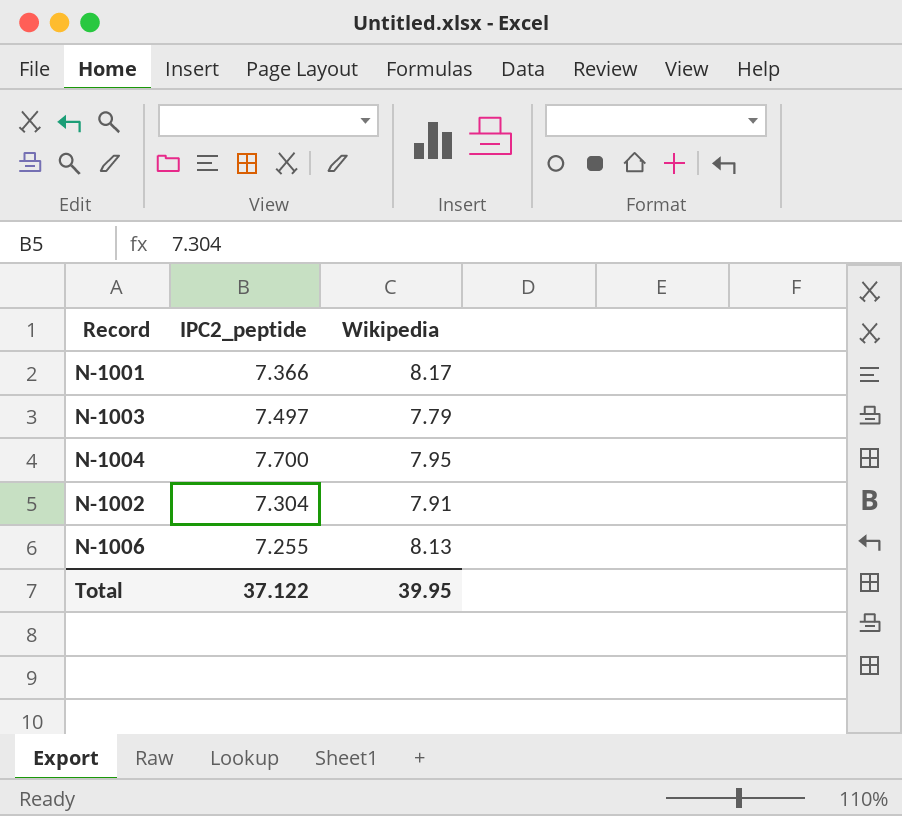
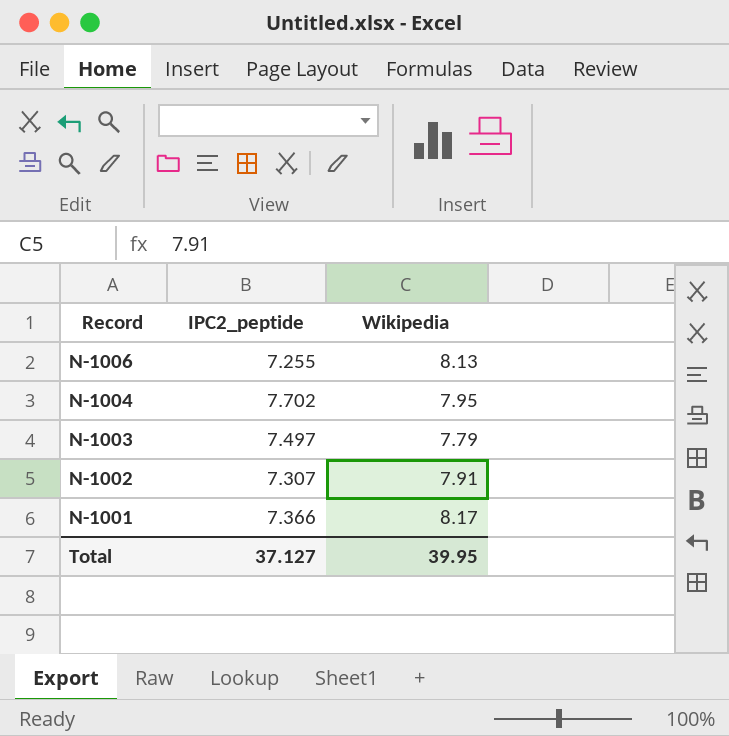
row order: none -> Record descending
N-1004 | IPC2_peptide: 7.700 -> 7.702
N-1002 | IPC2_peptide: 7.304 -> 7.307
Total | IPC2_peptide: 37.122 -> 37.127

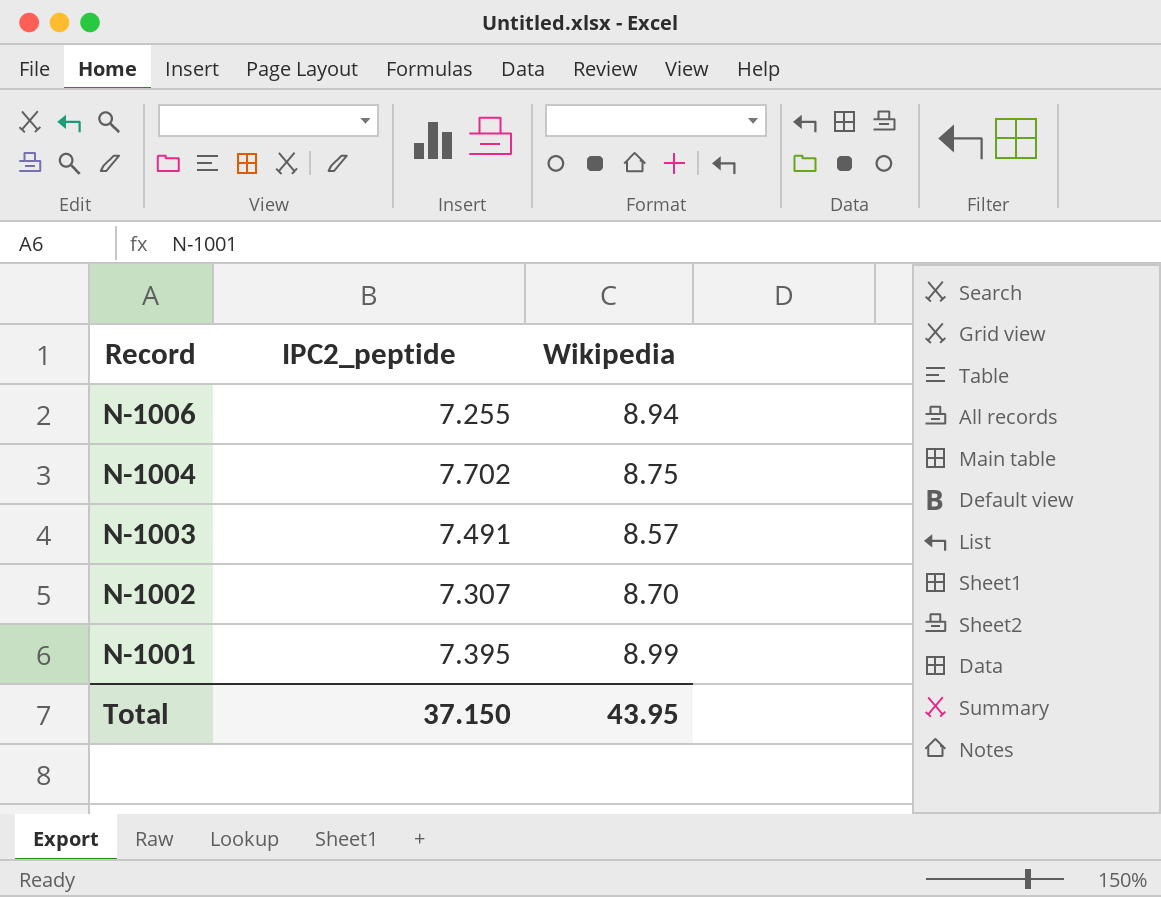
N-1006 | Wikipedia: 8.13 -> 8.94
N-1004 | Wikipedia: 7.95 -> 8.75
N-1003 | IPC2_peptide: 7.497 -> 7.491
N-1003 | Wikipedia: 7.79 -> 8.57
N-1002 | Wikipedia: 7.91 -> 8.70
N-1001 | IPC2_peptide: 7.366 -> 7.395
N-1001 | Wikipedia: 8.17 -> 8.99
Total | IPC2_peptide: 37.127 -> 37.150
Total | Wikipedia: 39.95 -> 43.95

